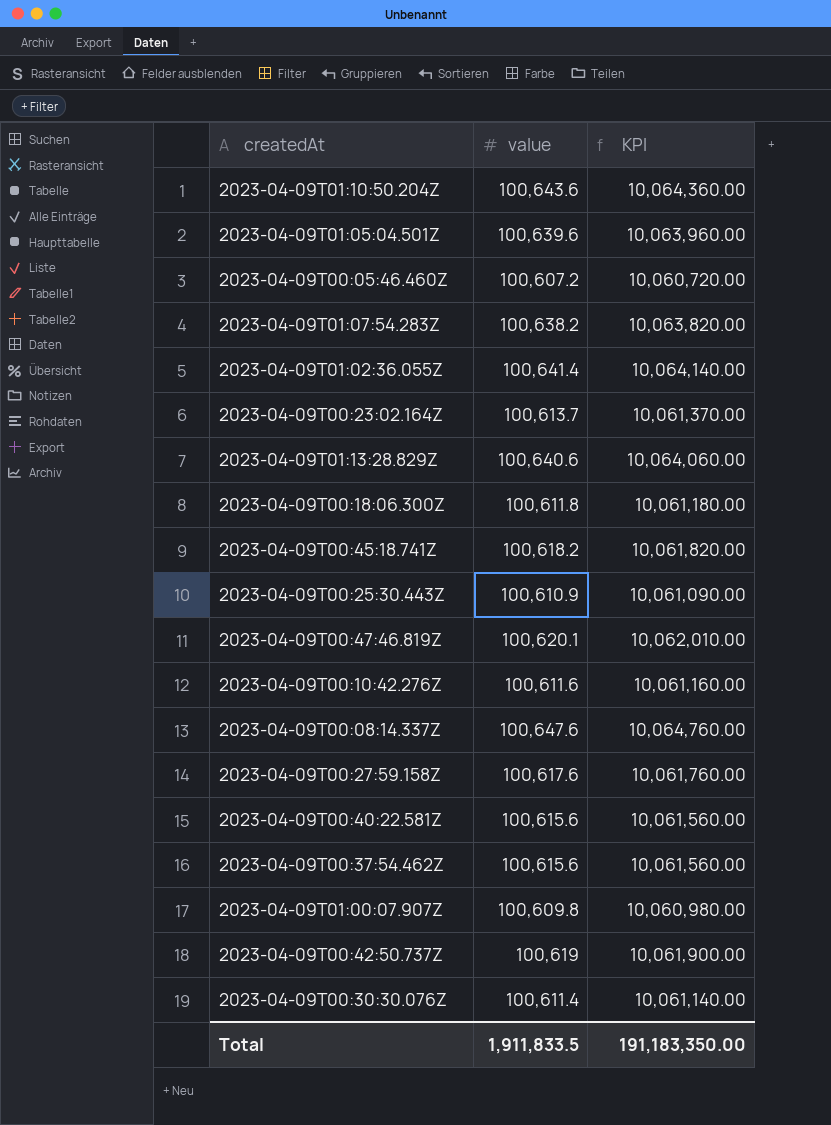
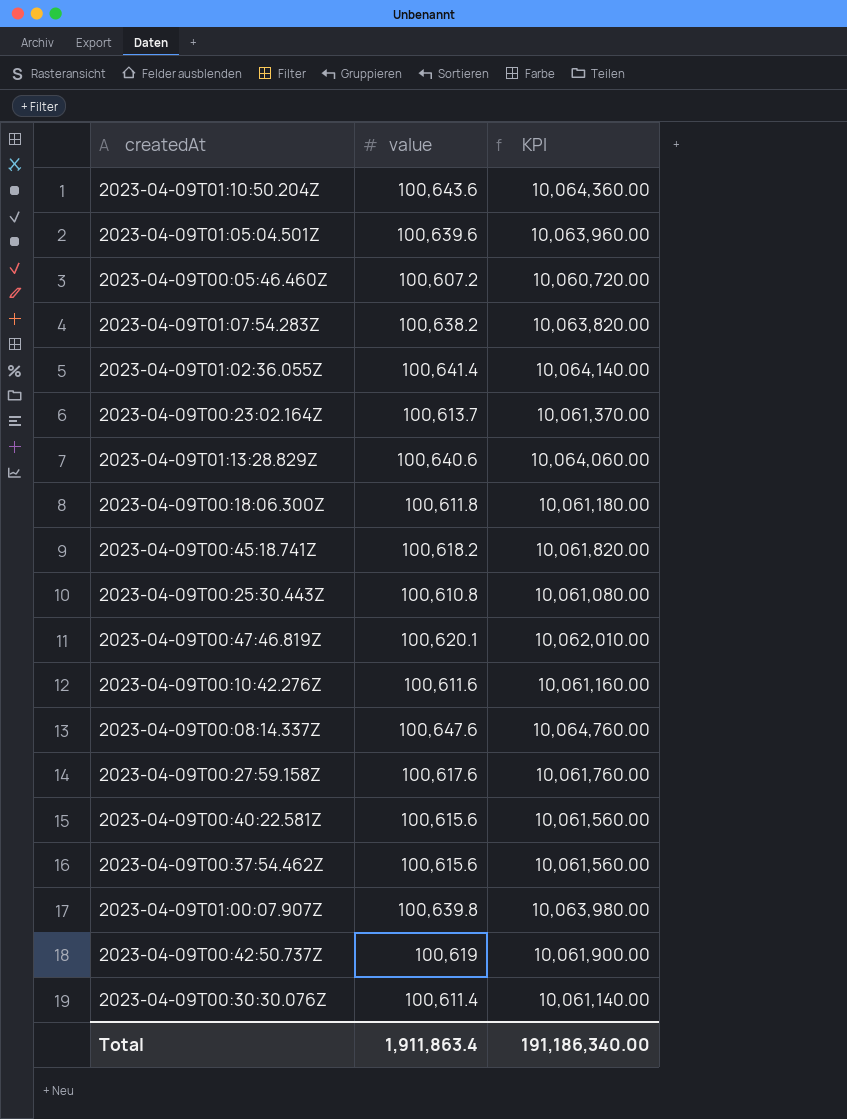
2023-04-09T00:25:30.443Z | value: 100,610.9 -> 100,610.8
2023-04-09T00:25:30.443Z | KPI: 10,061,090.00 -> 10,061,080.00
2023-04-09T01:00:07.907Z | value: 100,609.8 -> 100,639.8
2023-04-09T01:00:07.907Z | KPI: 10,060,980.00 -> 10,063,980.00
Total | value: 1,911,833.5 -> 1,911,863.4
Total | KPI: 191,183,350.00 -> 191,186,340.00

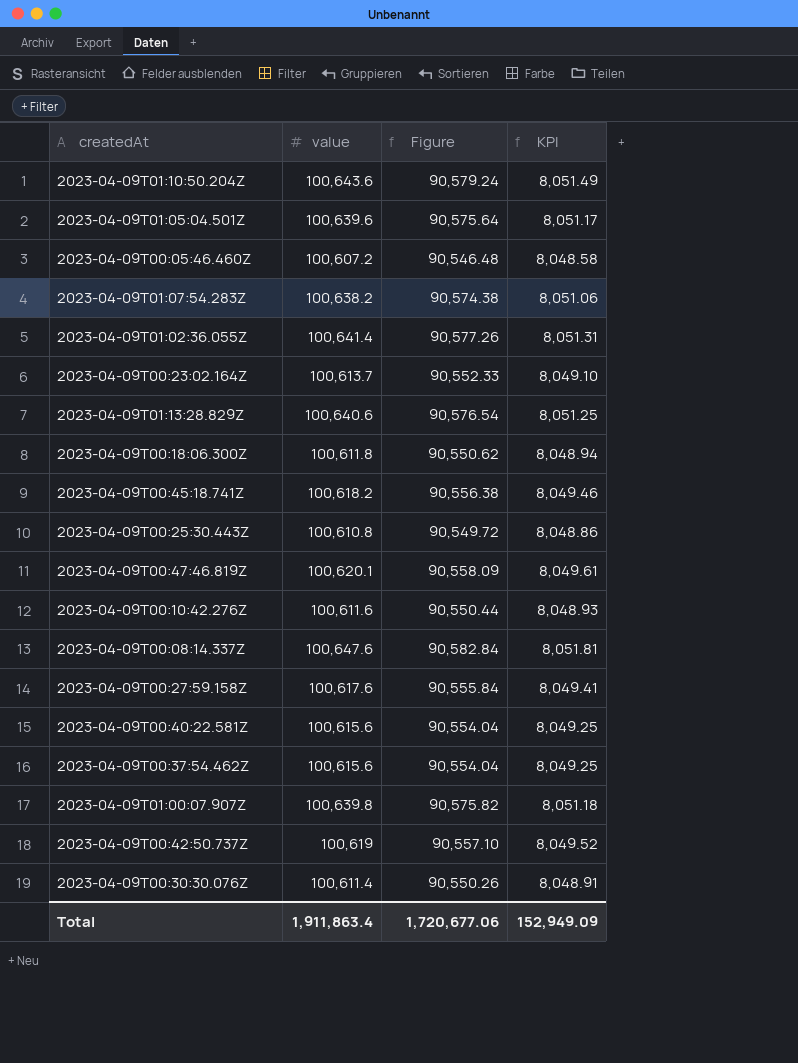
column Figure | formula: none -> [value] * 0.9
column KPI | formula: [value] * 100 -> [value] * 0.08
Total | KPI: 191,186,340.00 -> 152,949.09

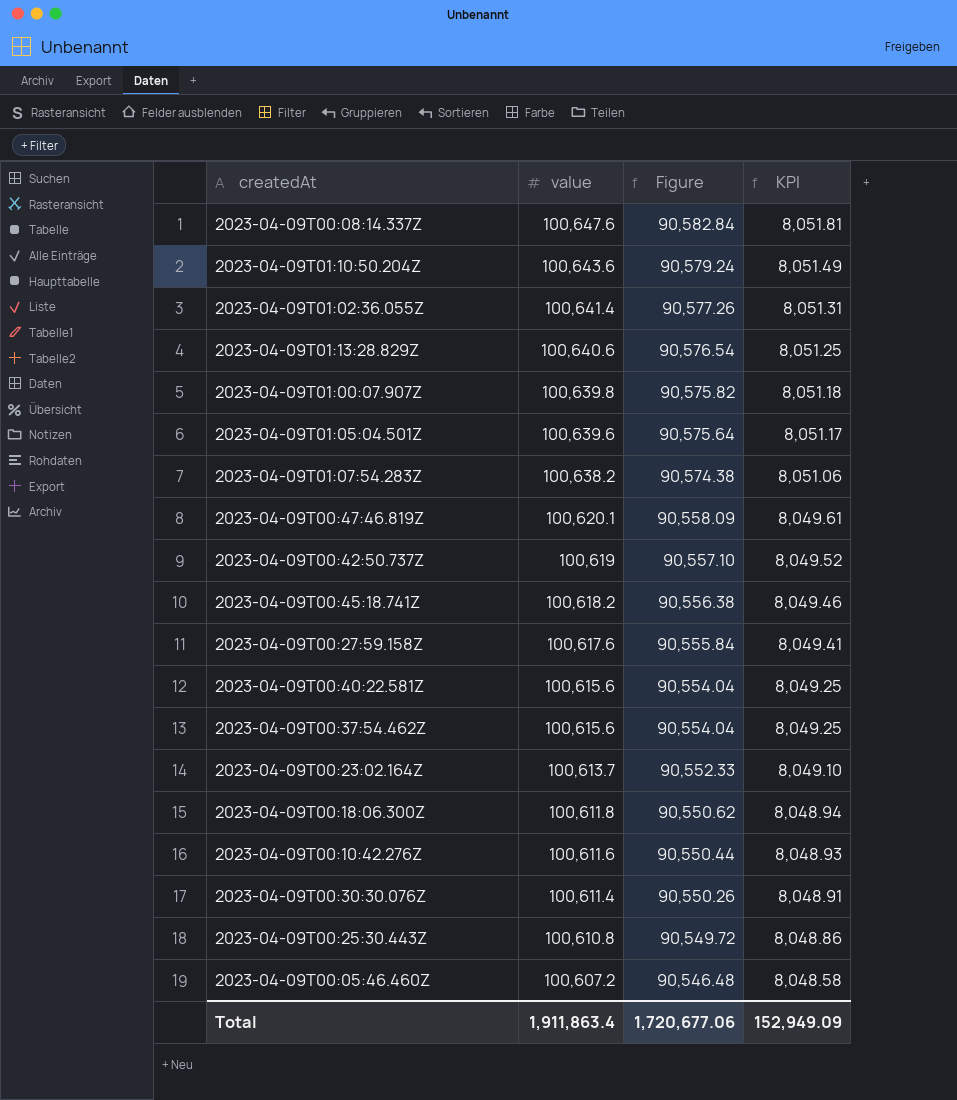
row order: none -> value descending

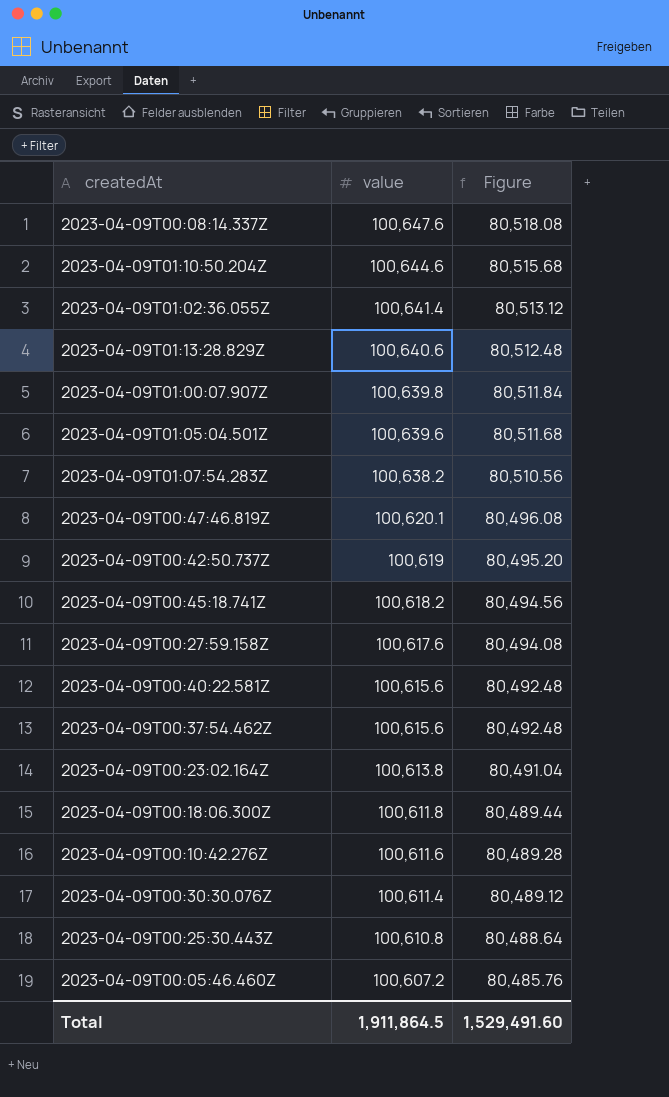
column KPI | formula: [value] * 0.08 -> none
column Figure | formula: [value] * 0.9 -> [value] * 0.8
2023-04-09T01:10:50.204Z | value: 100,643.6 -> 100,644.6
2023-04-09T00:23:02.164Z | value: 100,613.7 -> 100,613.8
Total | value: 1,911,863.4 -> 1,911,864.5
Total | Figure: 1,720,677.06 -> 1,529,491.60

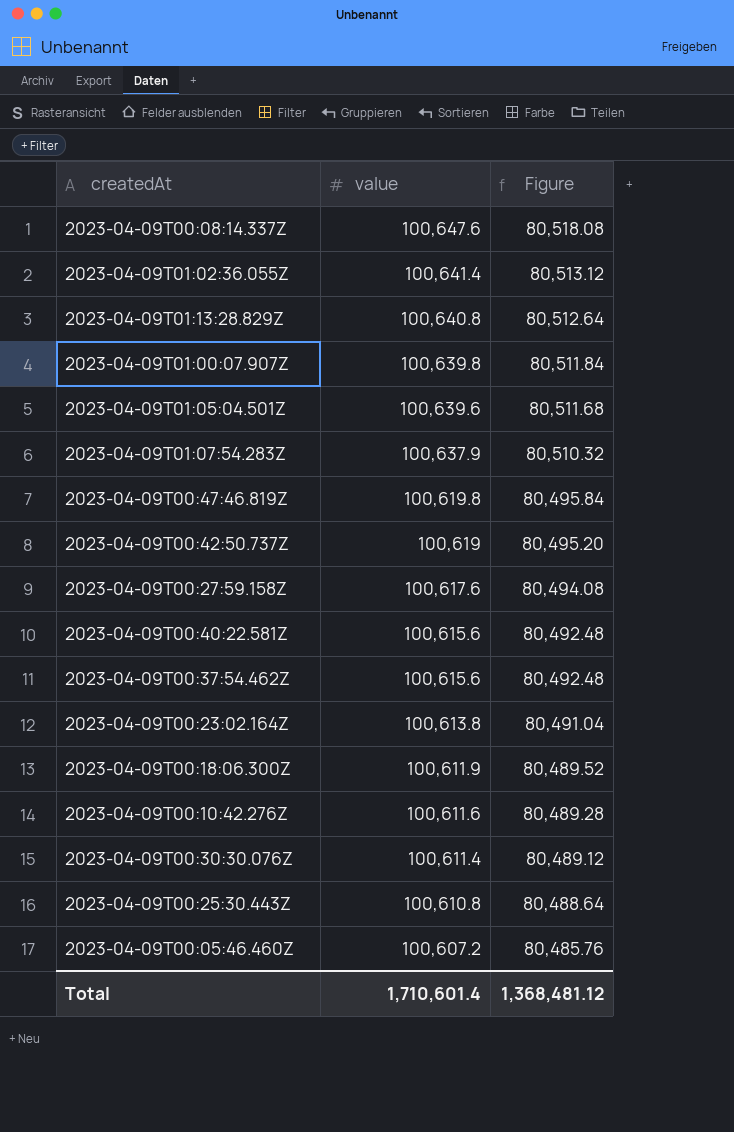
row 2023-04-09T01:10:50.204Z: 100,644.6 | 80,515.68 -> none
row 2023-04-09T00:45:18.741Z: 100,618.2 | 80,494.56 -> none
2023-04-09T01:13:28.829Z | value: 100,640.6 -> 100,640.8
2023-04-09T01:13:28.829Z | Figure: 80,512.48 -> 80,512.64
2023-04-09T01:07:54.283Z | value: 100,638.2 -> 100,637.9
2023-04-09T01:07:54.283Z | Figure: 80,510.56 -> 80,510.32
2023-04-09T00:47:46.819Z | value: 100,620.1 -> 100,619.8
2023-04-09T00:47:46.819Z | Figure: 80,496.08 -> 80,495.84
2023-04-09T00:18:06.300Z | value: 100,611.8 -> 100,611.9
2023-04-09T00:18:06.300Z | Figure: 80,489.44 -> 80,489.52
Total | value: 1,911,864.5 -> 1,710,601.4
Total | Figure: 1,529,491.60 -> 1,368,481.12

